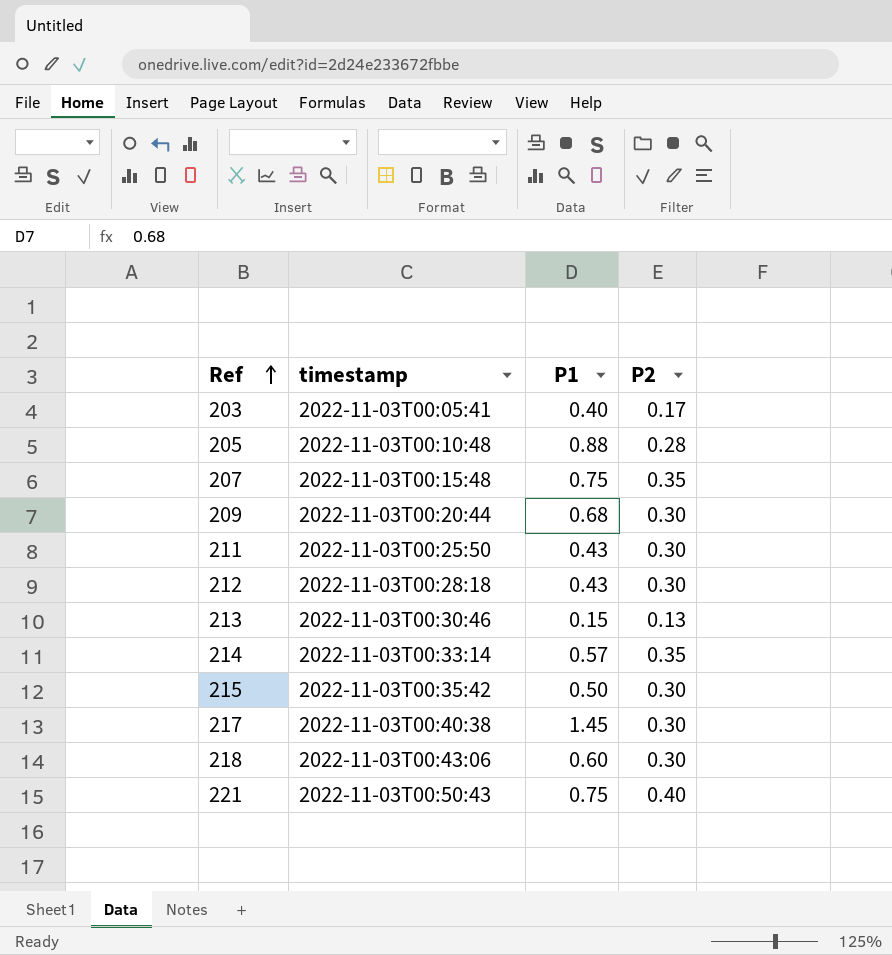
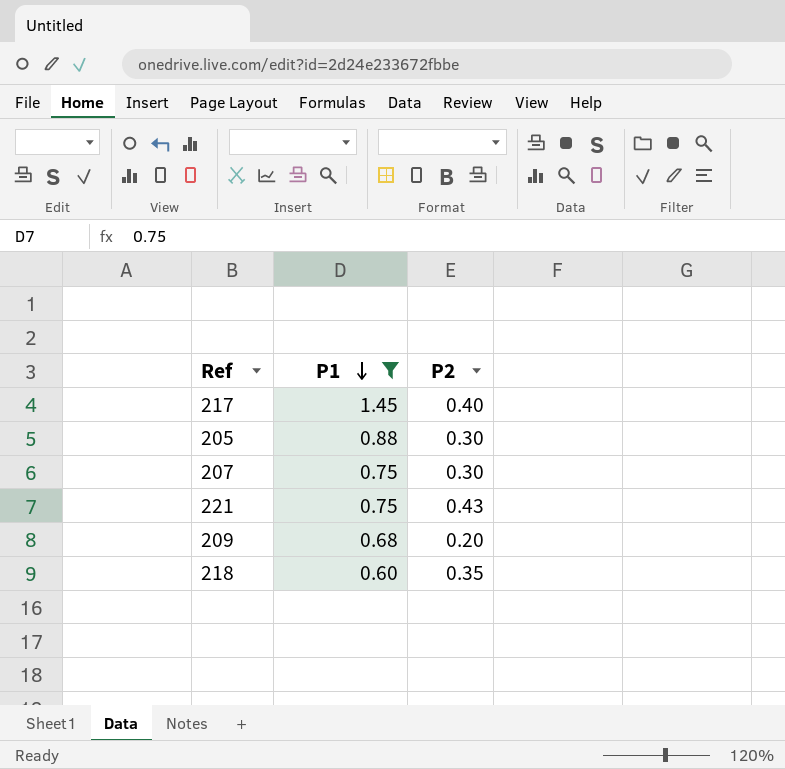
filter: none -> P1 >= 0.60
row order: Ref ascending -> P1 descending
column timestamp | position: 2 -> none
217 | P2: 0.30 -> 0.40
205 | P2: 0.28 -> 0.30
207 | P2: 0.35 -> 0.30
221 | P2: 0.40 -> 0.43
209 | P2: 0.30 -> 0.20
218 | P2: 0.30 -> 0.35

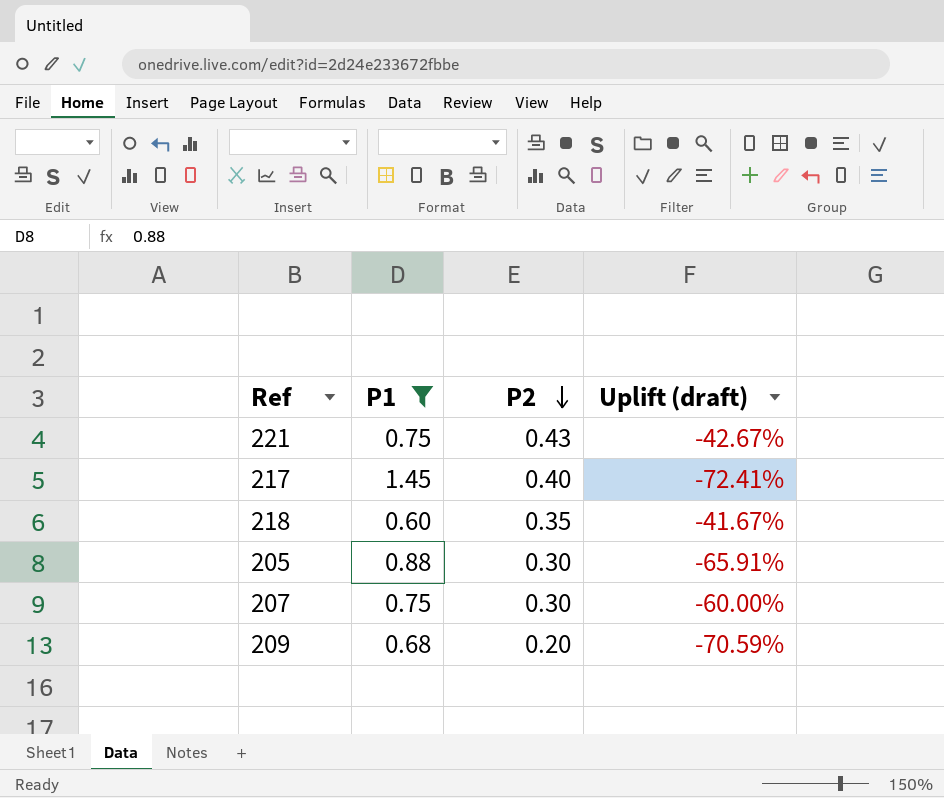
row order: P1 descending -> P2 descending
column Uplift (draft) | formula: none -> ([P2] - [P1]) / [P1]

